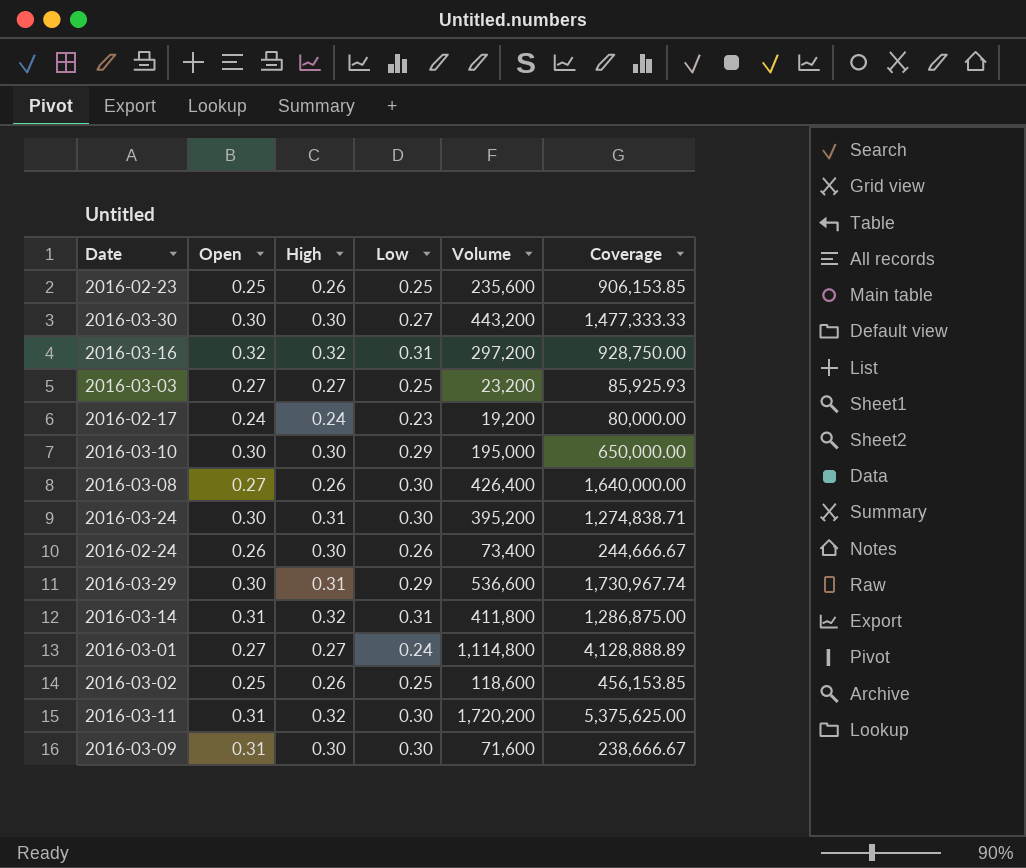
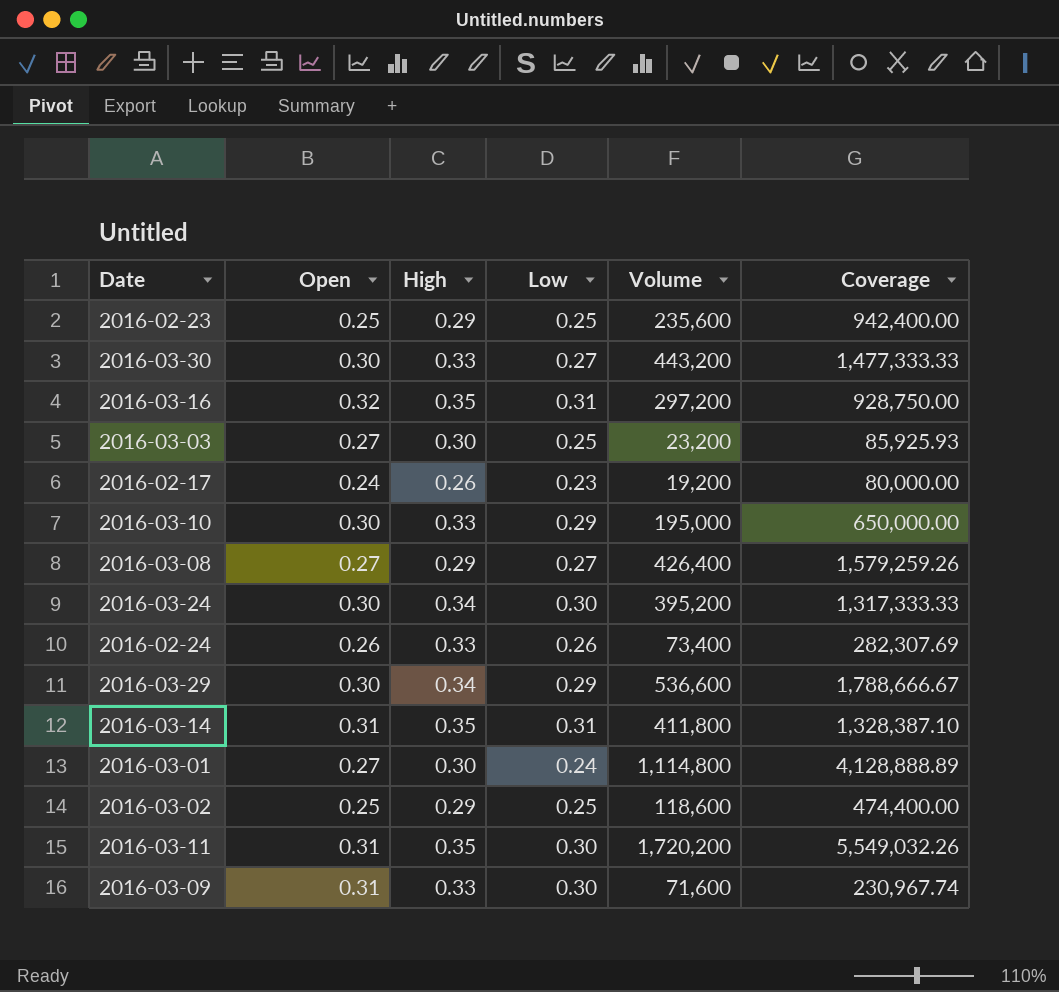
column Coverage | formula: [Volume] / [High] -> [Volume] / [Open]
2016-02-23 | High: 0.26 -> 0.29
2016-03-30 | High: 0.30 -> 0.33
2016-03-16 | High: 0.32 -> 0.35
2016-03-03 | High: 0.27 -> 0.30
2016-02-17 | High: 0.24 -> 0.26
2016-03-10 | High: 0.30 -> 0.33
2016-03-08 | High: 0.26 -> 0.29
2016-03-08 | Low: 0.30 -> 0.27
2016-03-24 | High: 0.31 -> 0.34
2016-02-24 | High: 0.30 -> 0.33
2016-03-29 | High: 0.31 -> 0.34
2016-03-14 | High: 0.32 -> 0.35
2016-03-01 | High: 0.27 -> 0.30
2016-03-02 | High: 0.26 -> 0.29
2016-03-11 | High: 0.32 -> 0.35
2016-03-09 | High: 0.30 -> 0.33

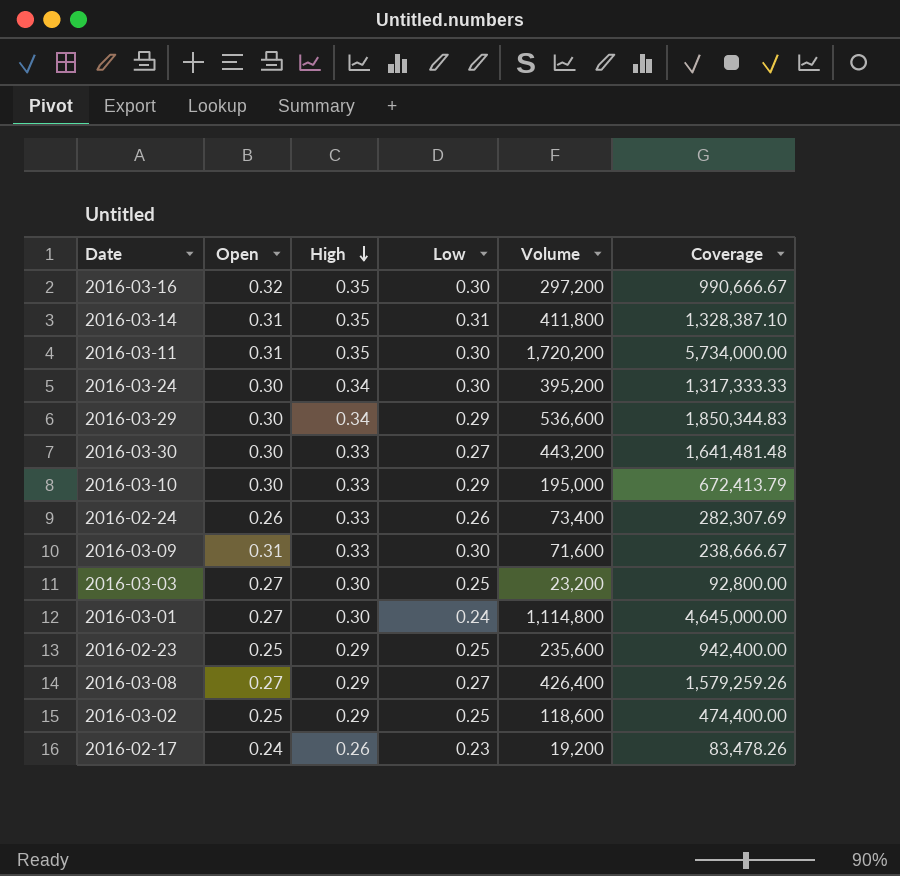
row order: none -> High descending
column Coverage | formula: [Volume] / [Open] -> [Volume] / [Low]
2016-03-16 | Low: 0.31 -> 0.30

